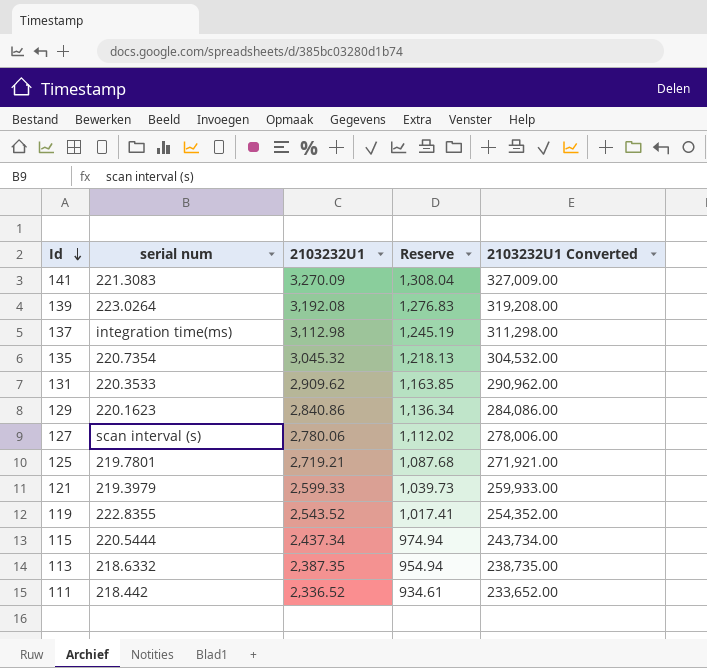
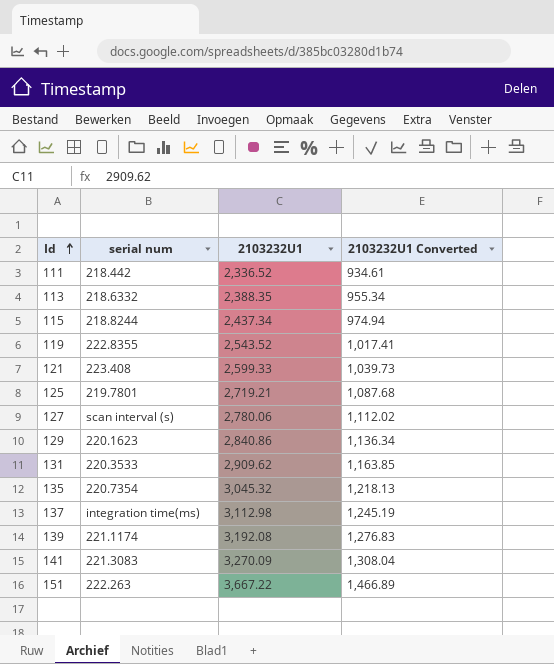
row order: Id descending -> Id ascending
column Reserve | formula: [2103232U1] * 0.4 -> none
column 2103232U1 Converted | formula: [2103232U1] * 100 -> [2103232U1] * 0.4
113 | 2103232U1: 2,387.35 -> 2,388.35
115 | serial num: 220.5444 -> 218.8244
121 | serial num: 219.3979 -> 223.408
139 | serial num: 223.0264 -> 221.1174
row 151: none -> 222.263 | 3,667.22 | 1,466.89

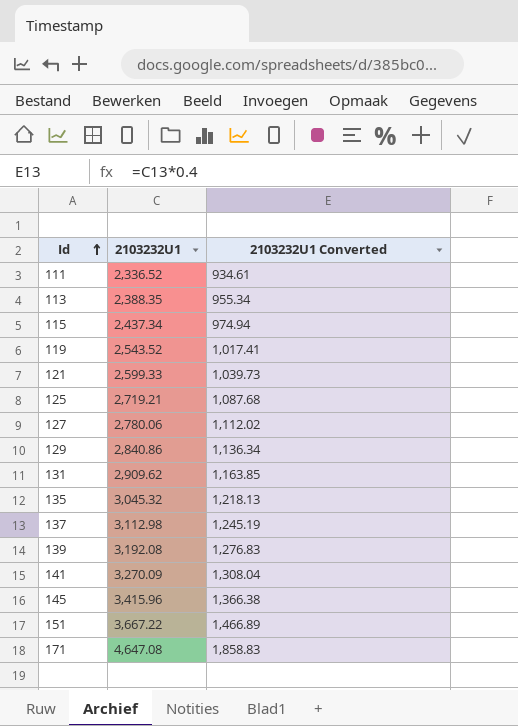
column serial num | position: 2 -> none
row 145: none -> 3,415.96 | 1,366.38
row 171: none -> 4,647.08 | 1,858.83

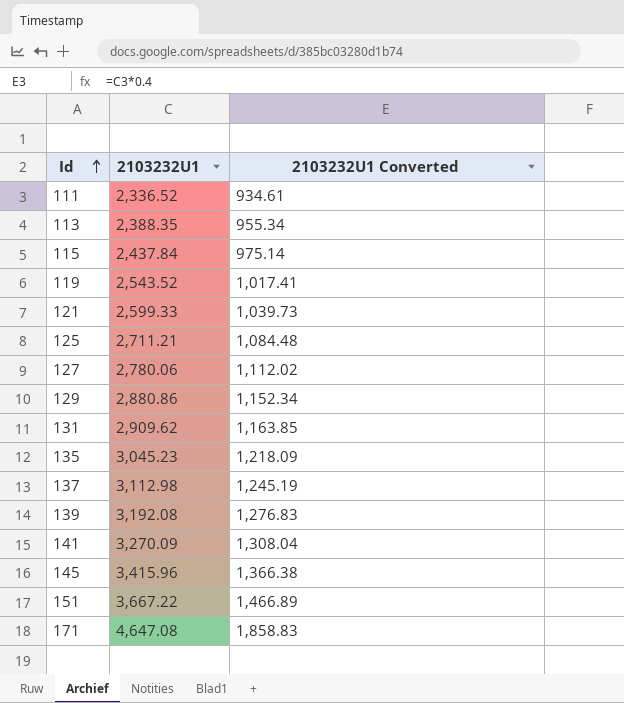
115 | 2103232U1: 2,437.34 -> 2,437.84
115 | 2103232U1 Converted: 974.94 -> 975.14
125 | 2103232U1: 2,719.21 -> 2,711.21
125 | 2103232U1 Converted: 1,087.68 -> 1,084.48
129 | 2103232U1: 2,840.86 -> 2,880.86
129 | 2103232U1 Converted: 1,136.34 -> 1,152.34
135 | 2103232U1: 3,045.32 -> 3,045.23
135 | 2103232U1 Converted: 1,218.13 -> 1,218.09

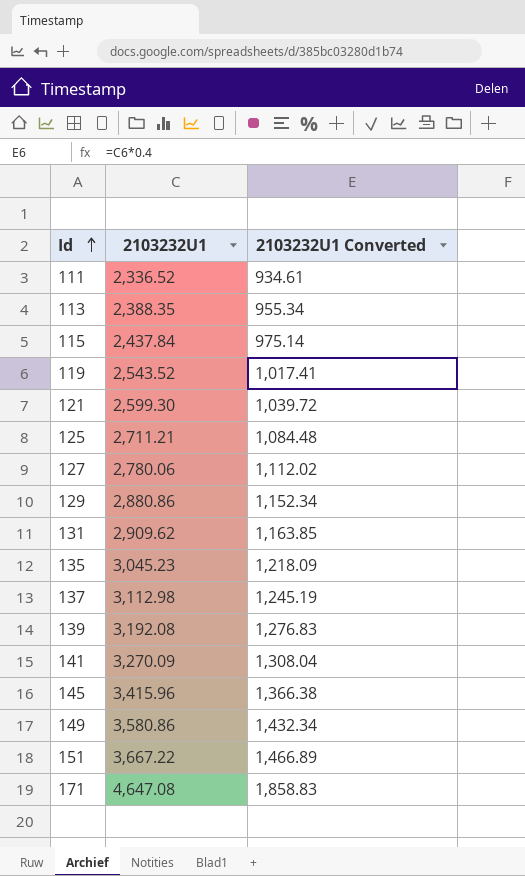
121 | 2103232U1: 2,599.33 -> 2,599.30
121 | 2103232U1 Converted: 1,039.73 -> 1,039.72
row 149: none -> 3,580.86 | 1,432.34

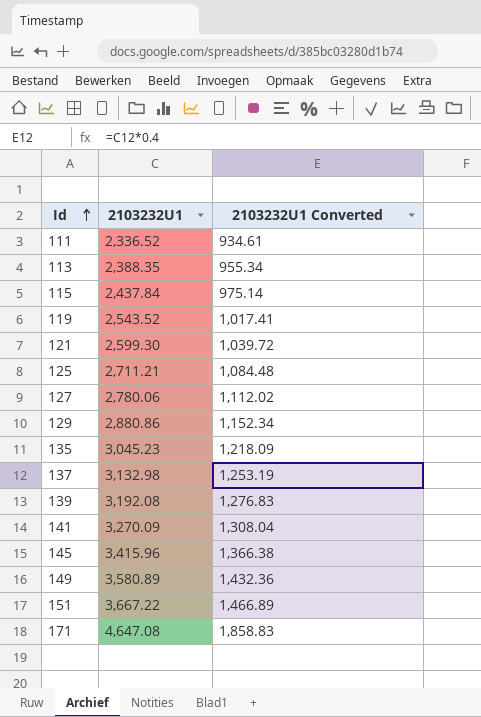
row 131: 2,909.62 | 1,163.85 -> none
137 | 2103232U1: 3,112.98 -> 3,132.98
137 | 2103232U1 Converted: 1,245.19 -> 1,253.19
149 | 2103232U1: 3,580.86 -> 3,580.89
149 | 2103232U1 Converted: 1,432.34 -> 1,432.36

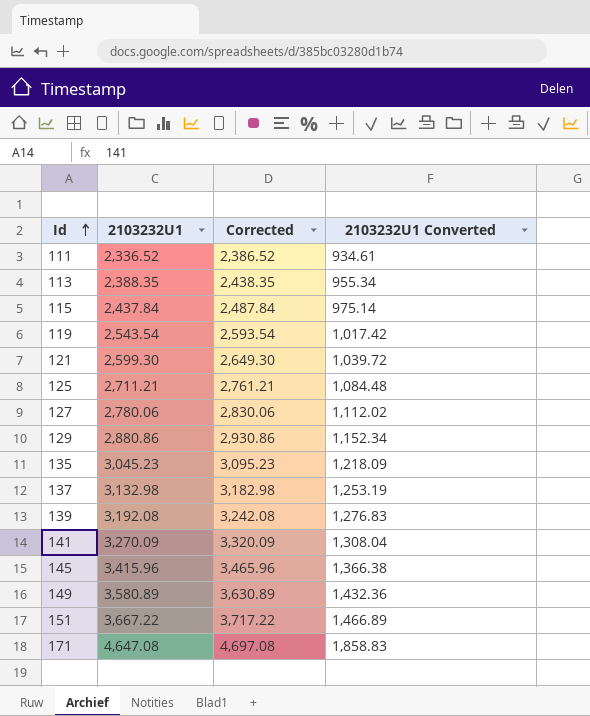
column Corrected | formula: none -> [2103232U1] + 50
119 | 2103232U1: 2,543.52 -> 2,543.54
119 | 2103232U1 Converted: 1,017.41 -> 1,017.42

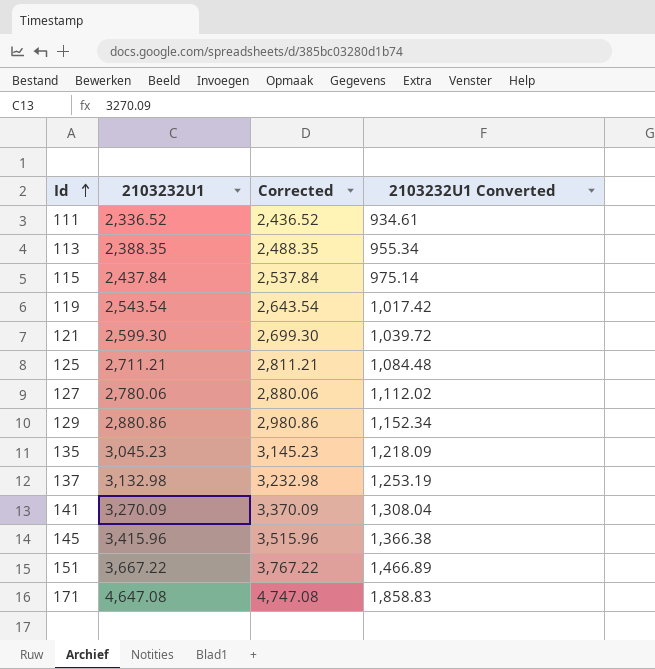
column Corrected | formula: [2103232U1] + 50 -> [2103232U1] + 100
row 139: 3,192.08 | 3,242.08 | 1,276.83 -> none
row 149: 3,580.89 | 3,630.89 | 1,432.36 -> none

